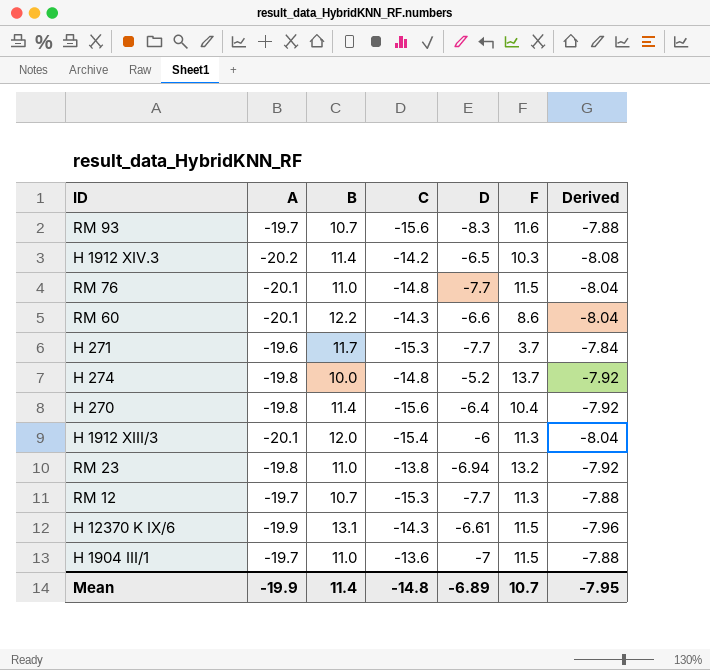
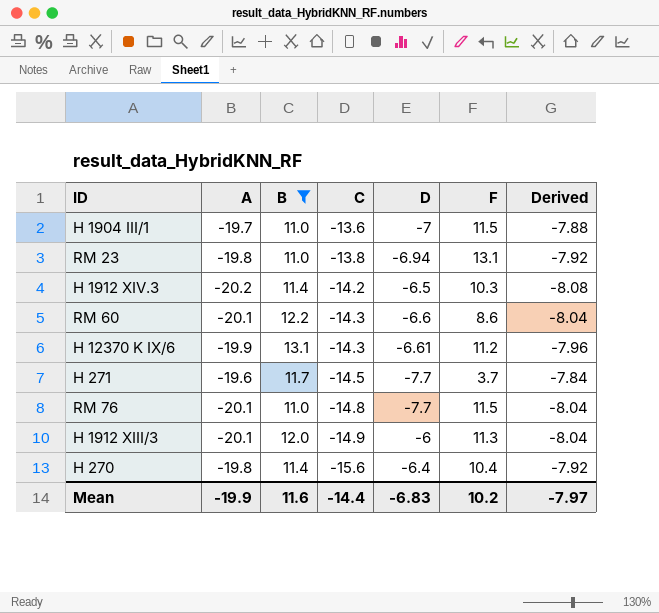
filter: none -> B >= 11.0
row order: none -> C descending
RM 23 | F: 13.2 -> 13.1
H 12370 K IX/6 | F: 11.5 -> 11.2
H 271 | C: -15.3 -> -14.5
H 1912 XIII/3 | C: -15.4 -> -14.9
Mean | B: 11.4 -> 11.6
Mean | C: -14.8 -> -14.4
Mean | D: -6.89 -> -6.83
Mean | F: 10.7 -> 10.2
Mean | Derived: -7.95 -> -7.97

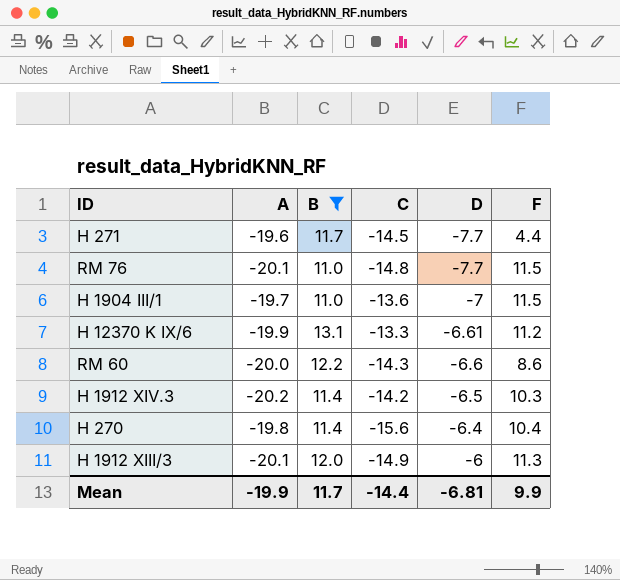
row order: C descending -> D ascending
column Derived | formula: [A] * 0.4 -> none
row RM 23: -19.8 | 11.0 | -13.8 | -6.94 | 13.1 | -7.92 -> none
H 271 | F: 3.7 -> 4.4
H 12370 K IX/6 | C: -14.3 -> -13.3
RM 60 | A: -20.1 -> -20.0
Mean | B: 11.6 -> 11.7
Mean | D: -6.83 -> -6.81
Mean | F: 10.2 -> 9.9

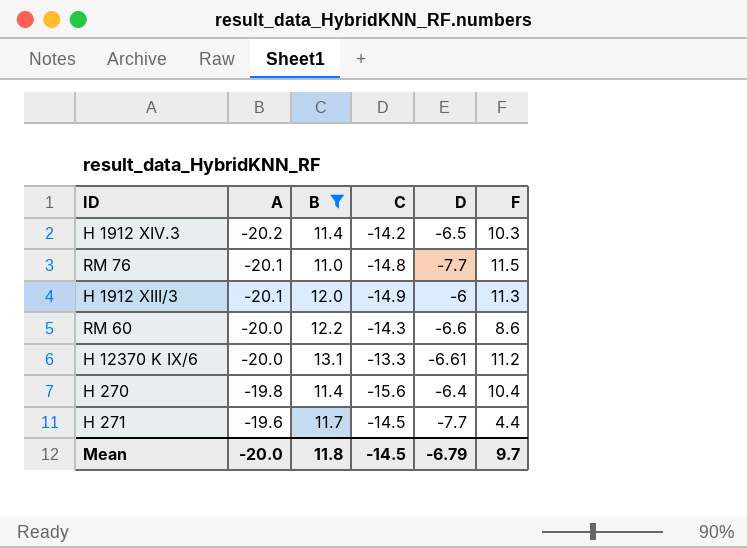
row order: D ascending -> A ascending
row H 1904 III/1: -19.7 | 11.0 | -13.6 | -7 | 11.5 -> none
H 12370 K IX/6 | A: -19.9 -> -20.0
Mean | A: -19.9 -> -20.0
Mean | B: 11.7 -> 11.8
Mean | C: -14.4 -> -14.5
Mean | D: -6.81 -> -6.79
Mean | F: 9.9 -> 9.7

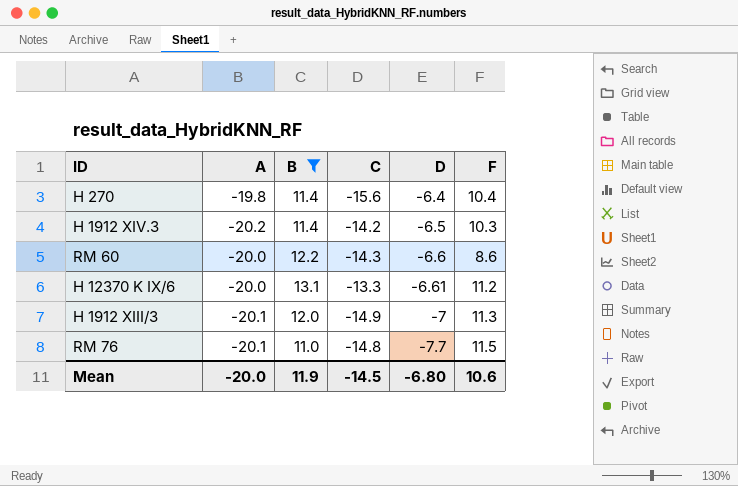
row order: A ascending -> D descending
row H 271: -19.6 | 11.7 | -14.5 | -7.7 | 4.4 -> none
H 1912 XIII/3 | D: -6 -> -7
Mean | B: 11.8 -> 11.9
Mean | D: -6.79 -> -6.80
Mean | F: 9.7 -> 10.6

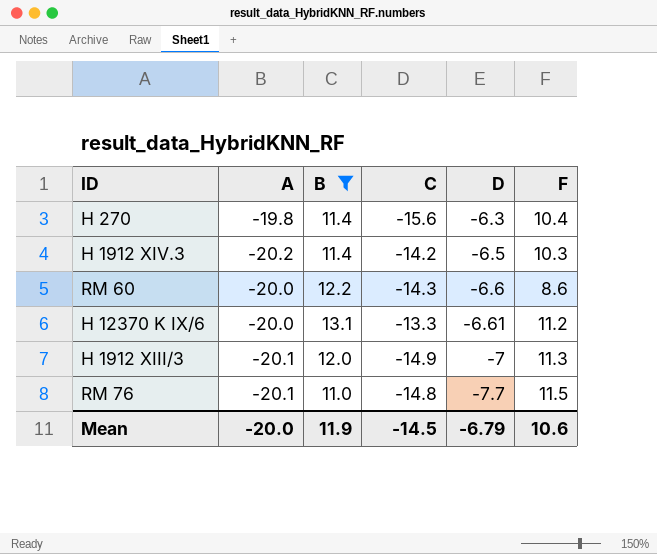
H 270 | D: -6.4 -> -6.3
Mean | D: -6.80 -> -6.79

